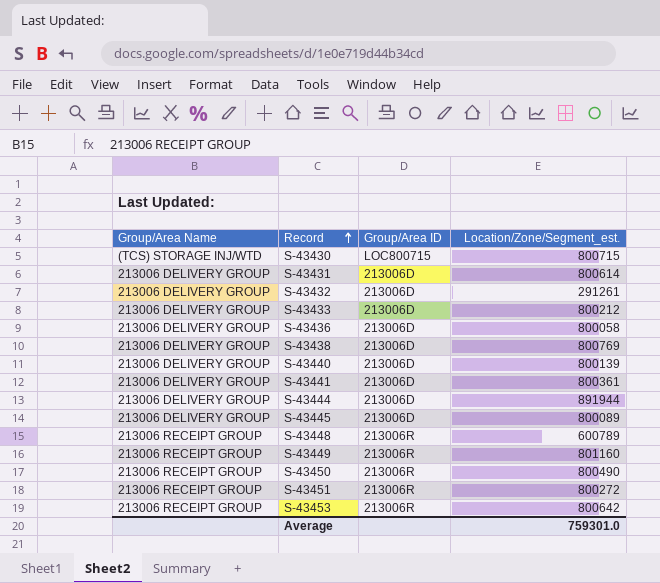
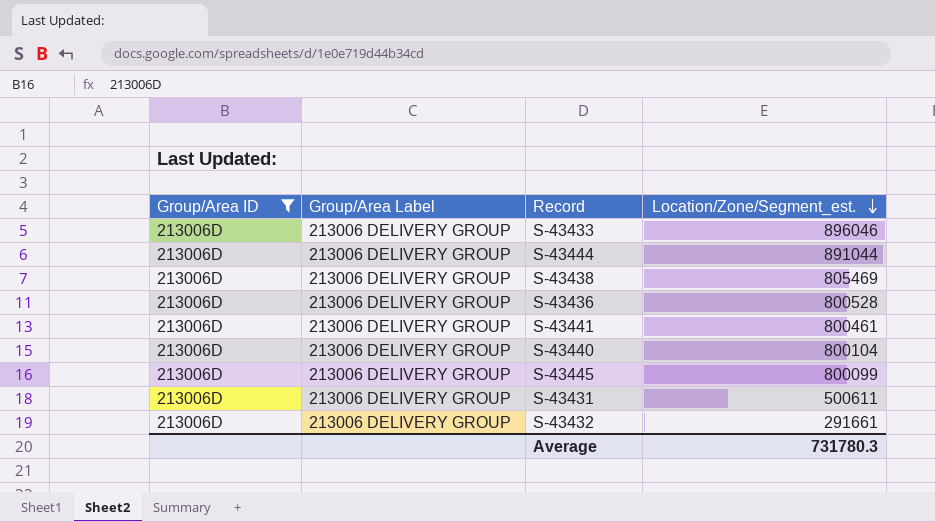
filter: none -> Group/Area ID = 213006D
row order: Record ascending -> Location/Zone/Segment_est. descending
column Group/Area ID | position: 3 -> 1
column name: Group/Area Name -> Group/Area Label
S-43433 | Location/Zone/Segment_est.: 800212 -> 896046
S-43444 | Location/Zone/Segment_est.: 891944 -> 891044
S-43438 | Location/Zone/Segment_est.: 800769 -> 805469
S-43436 | Location/Zone/Segment_est.: 800058 -> 800528
S-43441 | Location/Zone/Segment_est.: 800361 -> 800461
S-43440 | Location/Zone/Segment_est.: 800139 -> 800104
S-43445 | Location/Zone/Segment_est.: 800089 -> 800099
S-43431 | Location/Zone/Segment_est.: 800614 -> 500611
S-43432 | Location/Zone/Segment_est.: 291261 -> 291661
Average | Location/Zone/Segment_est.: 759301.0 -> 731780.3

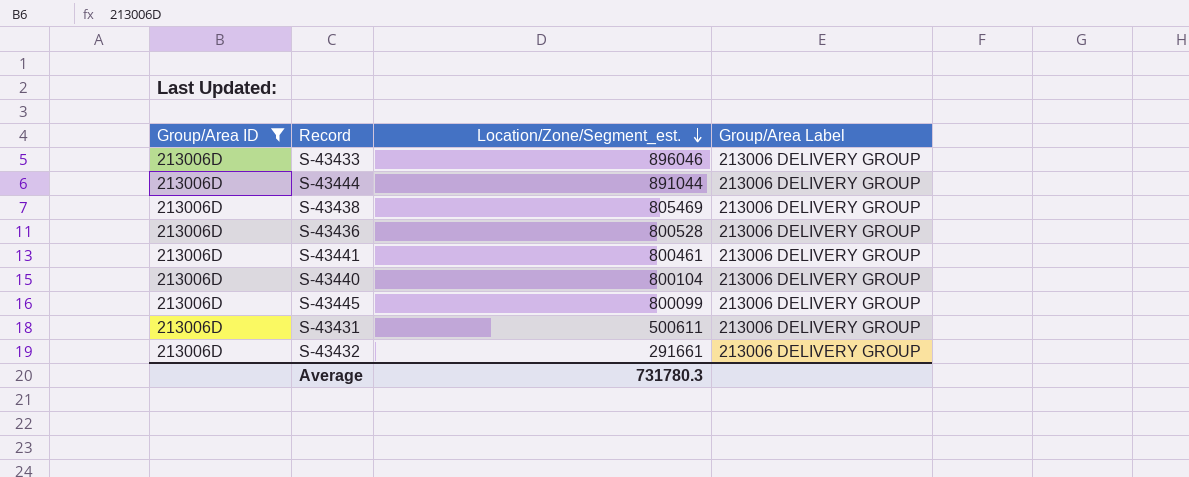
column Group/Area Label | position: 2 -> 4

